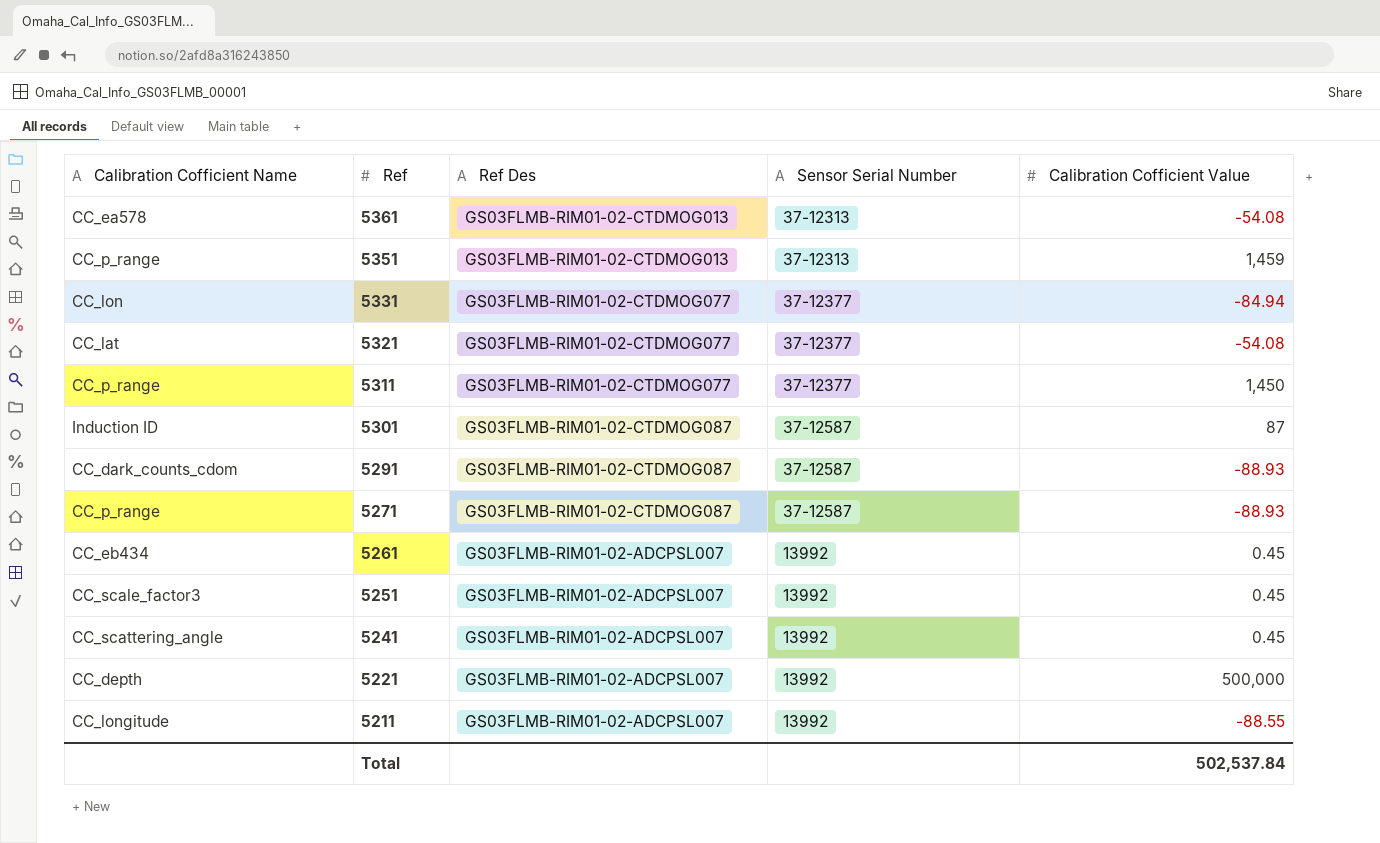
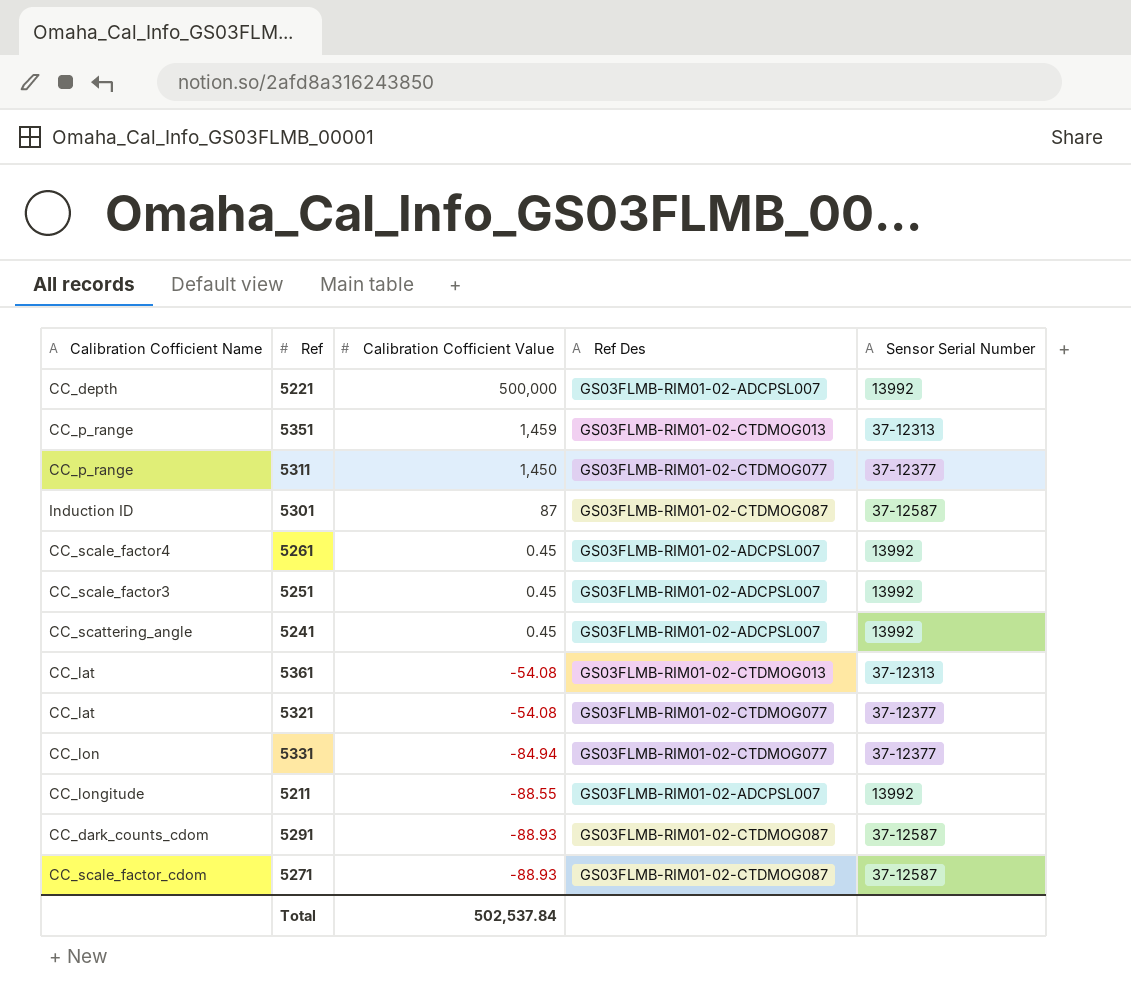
row order: Ref descending -> Calibration Cofficient Value descending
column Calibration Cofficient Value | position: 5 -> 3
5261 | Calibration Cofficient Name: CC_eb434 -> CC_scale_factor4
5361 | Calibration Cofficient Name: CC_ea578 -> CC_lat
5271 | Calibration Cofficient Name: CC_p_range -> CC_scale_factor_cdom

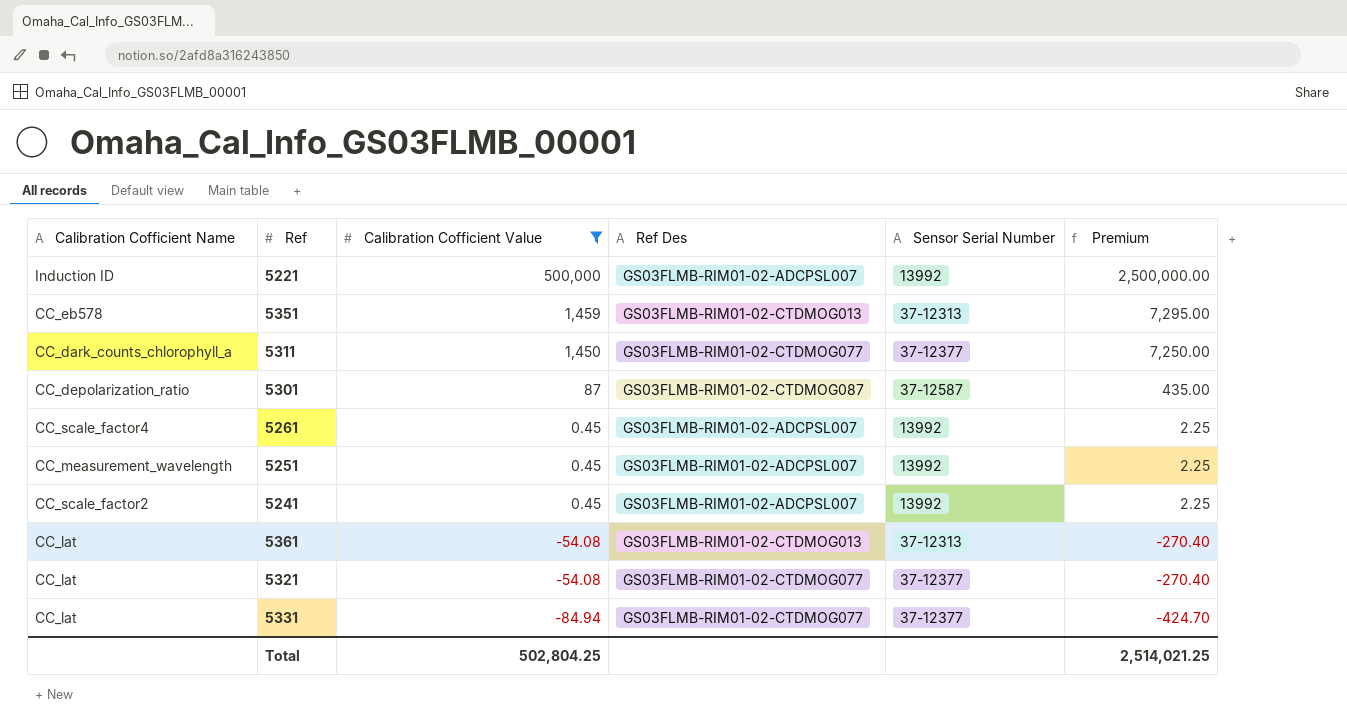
filter: none -> Calibration Cofficient Value >= -84.94
column Premium | formula: none -> [Calibration Cofficient Value] * 5
5221 | Calibration Cofficient Name: CC_depth -> Induction ID
5351 | Calibration Cofficient Name: CC_p_range -> CC_eb578
5311 | Calibration Cofficient Name: CC_p_range -> CC_dark_counts_chlorophyll_a
5301 | Calibration Cofficient Name: Induction ID -> CC_depolarization_ratio
5251 | Calibration Cofficient Name: CC_scale_factor3 -> CC_measurement_wavelength
5241 | Calibration Cofficient Name: CC_scattering_angle -> CC_scale_factor2
5331 | Calibration Cofficient Name: CC_lon -> CC_lat
Total | Calibration Cofficient Value: 502,537.84 -> 502,804.25

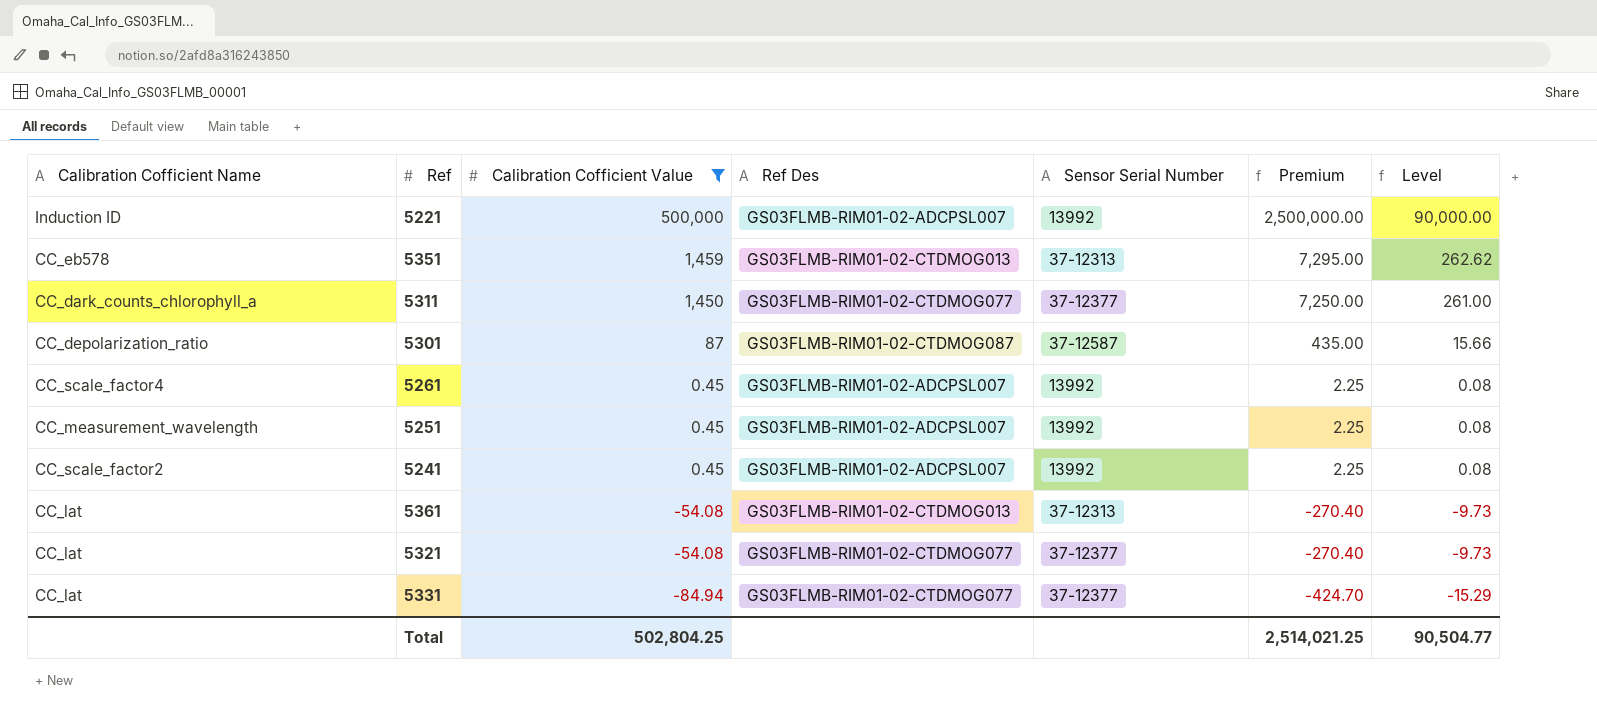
column Level | formula: none -> [Calibration Cofficient Value] * 0.18

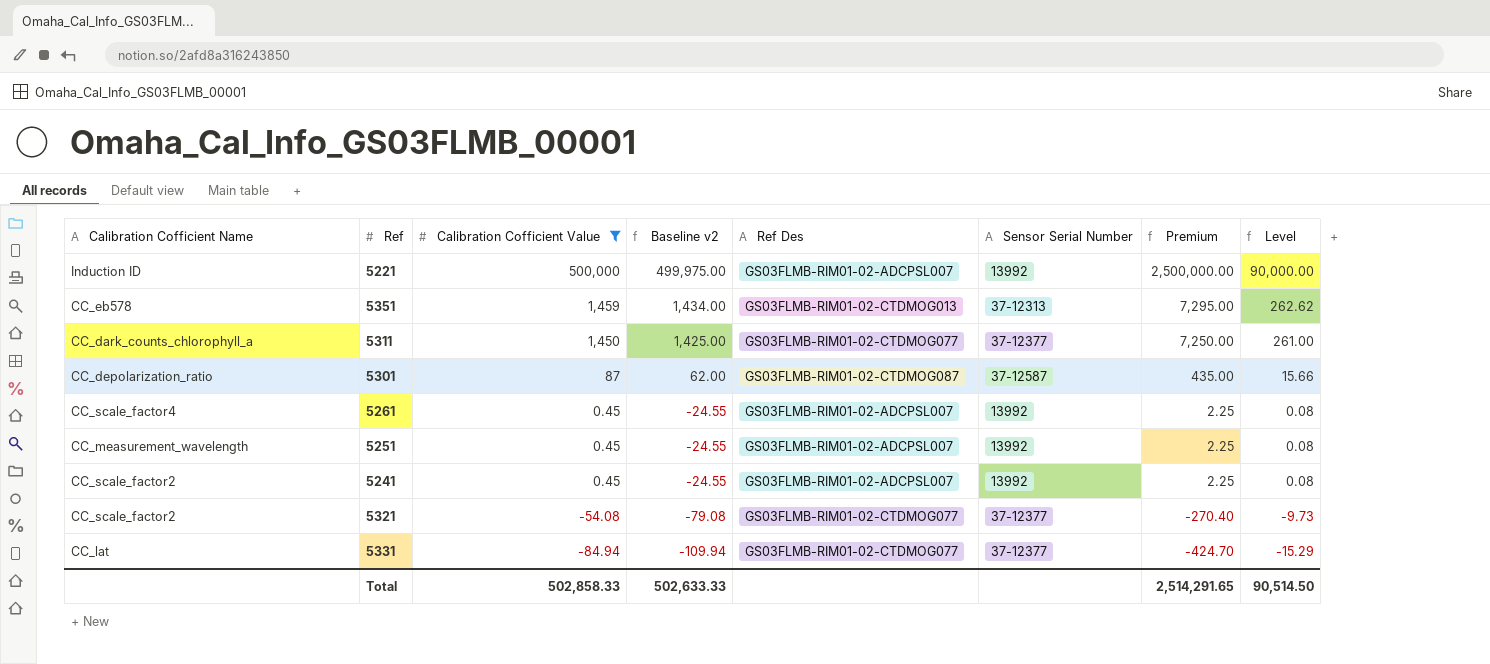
column Baseline v2 | formula: none -> [Calibration Cofficient Value] - 25
row 5361: CC_lat | -54.08 | GS03FLMB-RIM01-02-CTDMOG013 | 37-12313 | -270.40 | -9.73 -> none
5321 | Calibration Cofficient Name: CC_lat -> CC_scale_factor2
Total | Calibration Cofficient Value: 502,804.25 -> 502,858.33
Total | Premium: 2,514,021.25 -> 2,514,291.65
Total | Level: 90,504.77 -> 90,514.50

